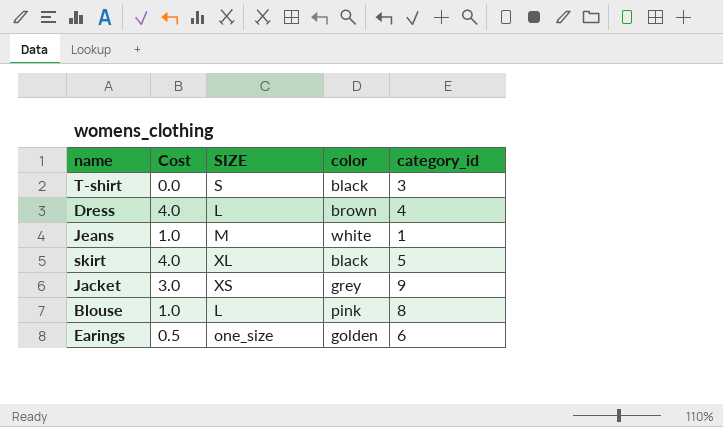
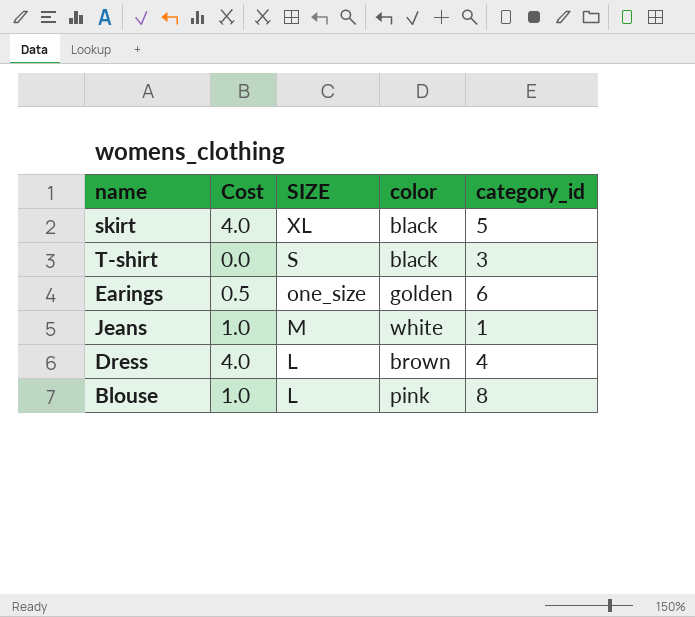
row order: none -> SIZE descending
row Jacket: 3.0 | XS | grey | 9 -> none

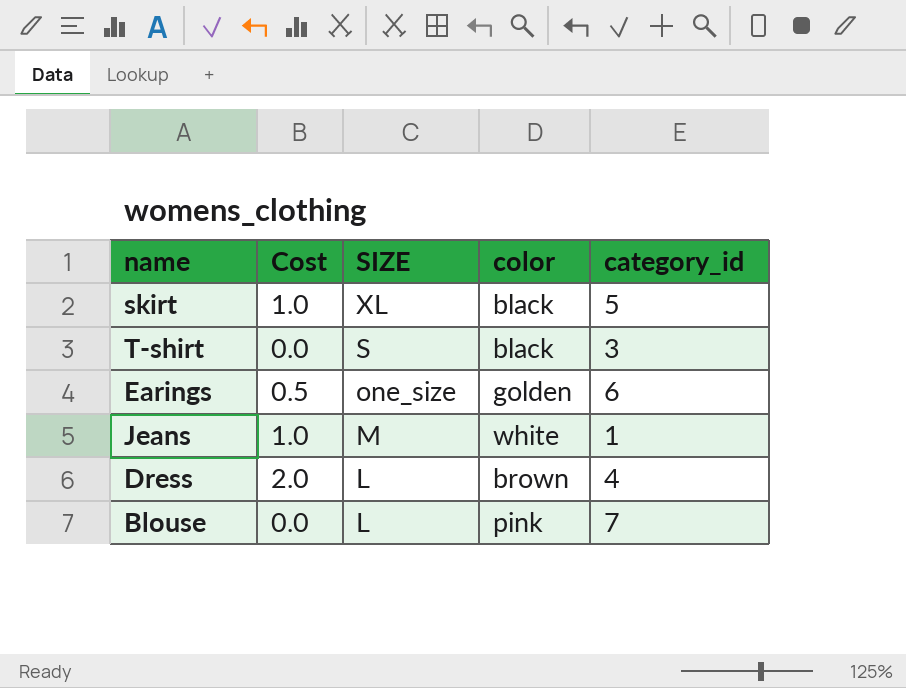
skirt | Cost: 4.0 -> 1.0
Dress | Cost: 4.0 -> 2.0
Blouse | Cost: 1.0 -> 0.0
Blouse | category_id: 8 -> 7

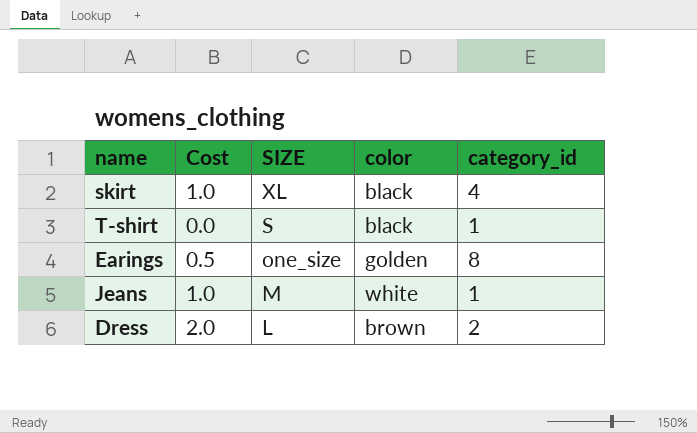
row Blouse: 0.0 | L | pink | 7 -> none
skirt | category_id: 5 -> 4
T-shirt | category_id: 3 -> 1
Earings | category_id: 6 -> 8
Dress | category_id: 4 -> 2

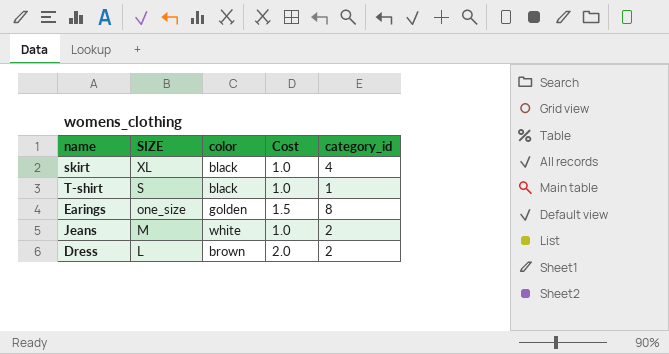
column Cost | position: 2 -> 4
T-shirt | Cost: 0.0 -> 1.0
Earings | Cost: 0.5 -> 1.5
Jeans | category_id: 1 -> 2

